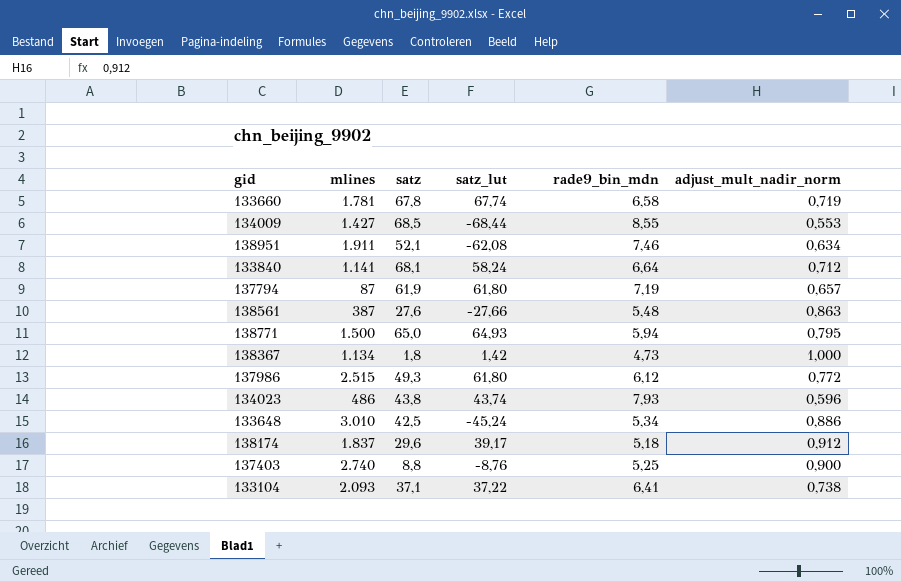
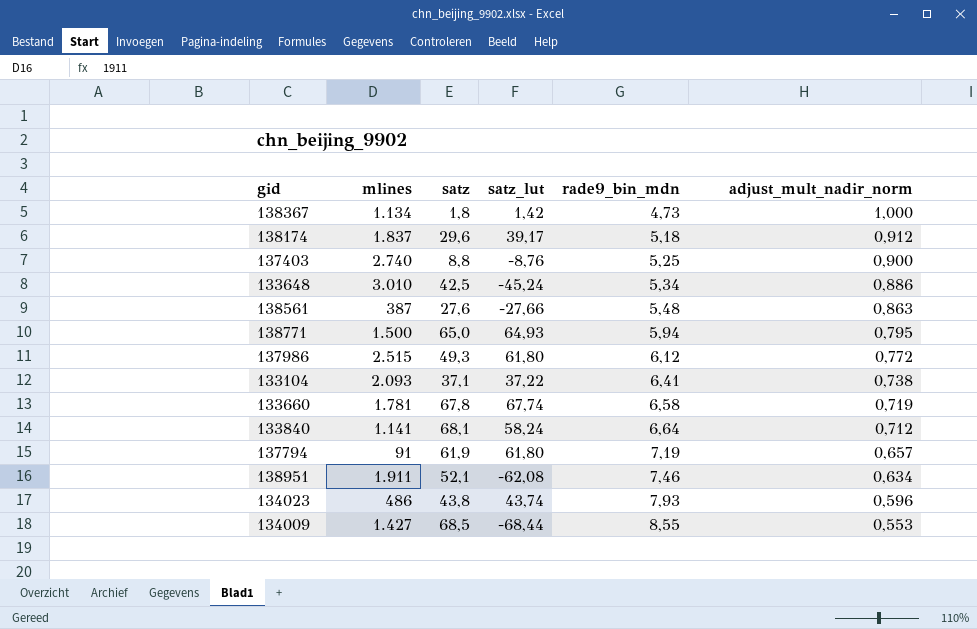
row order: none -> rade9_bin_mdn ascending
137794 | mlines: 87 -> 91

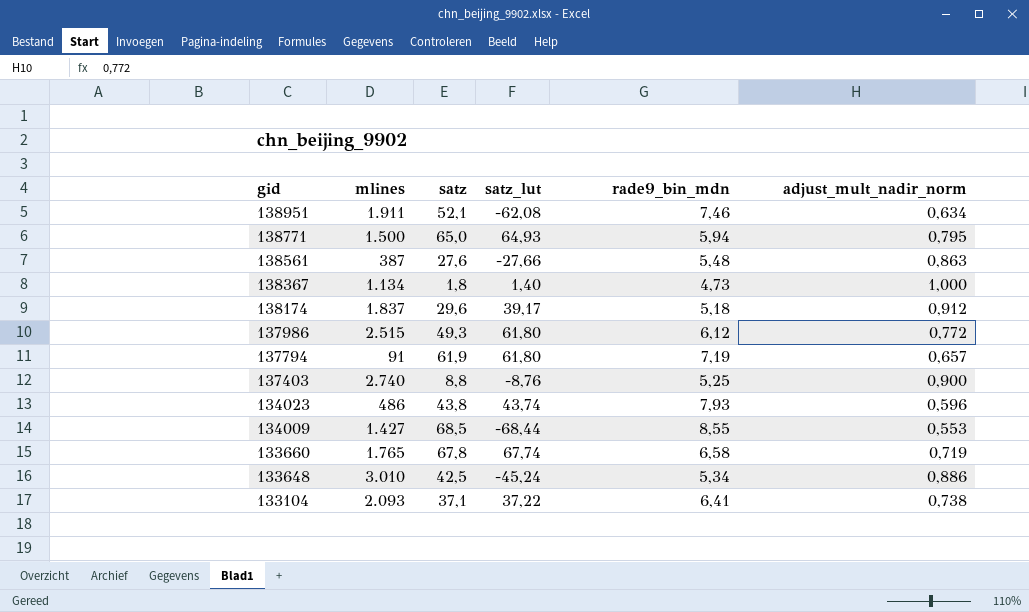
row order: rade9_bin_mdn ascending -> gid descending
row 133840: 1.141 | 68,1 | 58,24 | 6,64 | 0,712 -> none
138367 | satz_lut: 1,42 -> 1,40
133660 | mlines: 1.781 -> 1.765

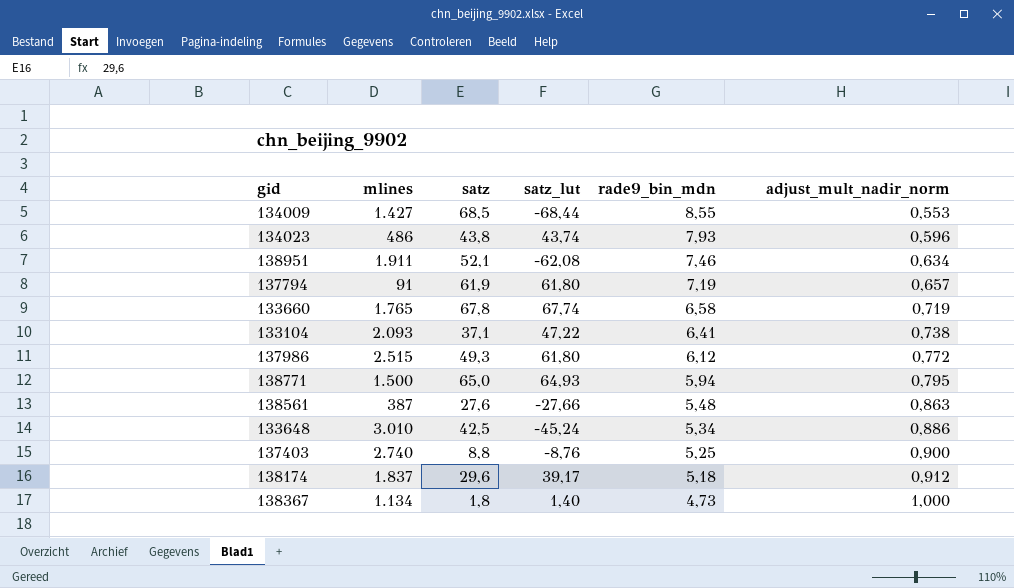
row order: gid descending -> rade9_bin_mdn descending
133104 | satz_lut: 37,22 -> 47,22

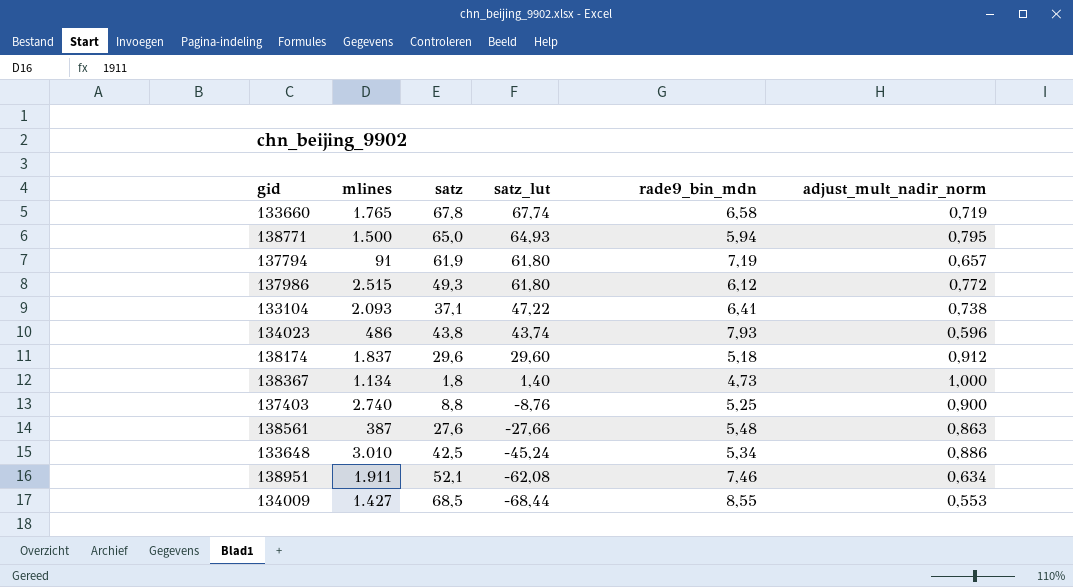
row order: rade9_bin_mdn descending -> satz_lut descending
138174 | satz_lut: 39,17 -> 29,60

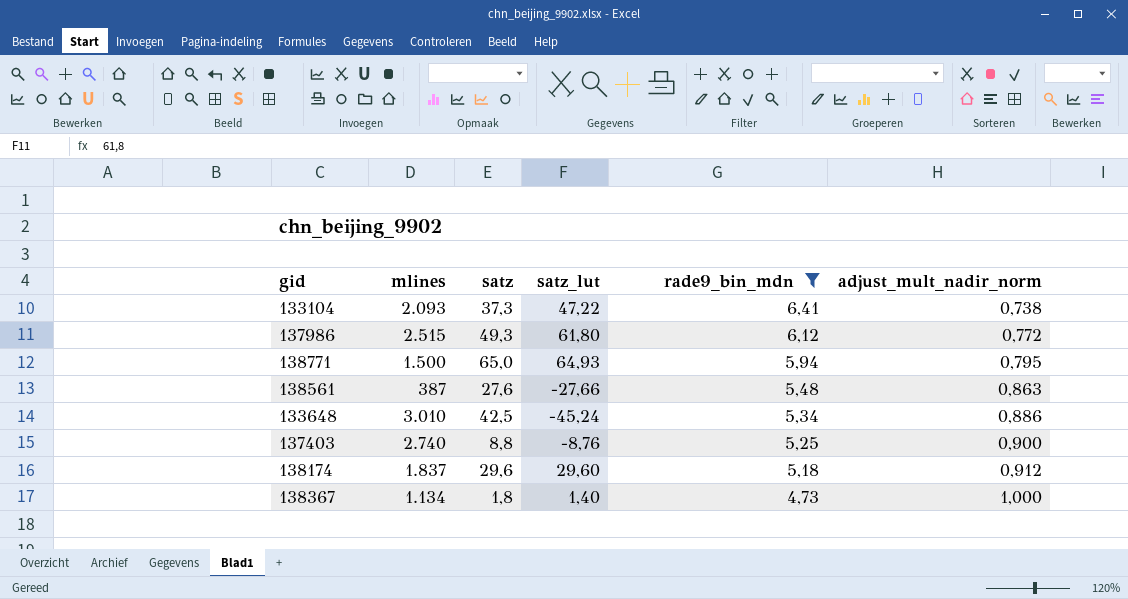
filter: none -> rade9_bin_mdn <= 6,41
row order: satz_lut descending -> rade9_bin_mdn descending
133104 | satz: 37,1 -> 37,3

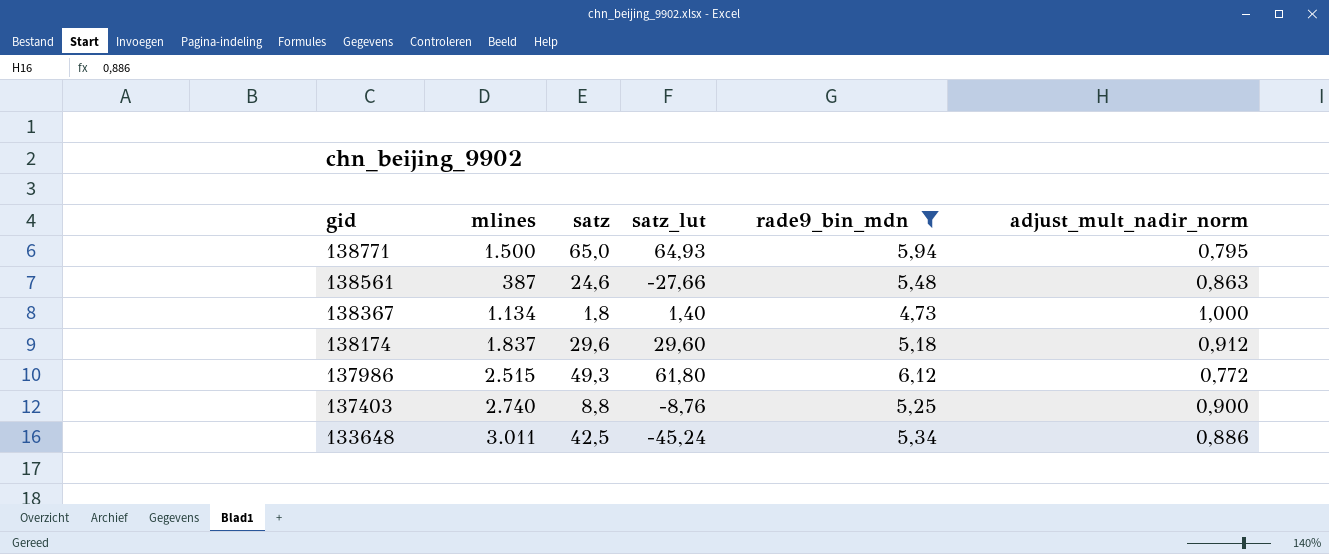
row order: rade9_bin_mdn descending -> gid descending
row 133104: 2.093 | 37,3 | 47,22 | 6,41 | 0,738 -> none
138561 | satz: 27,6 -> 24,6
133648 | mlines: 3.010 -> 3.011

